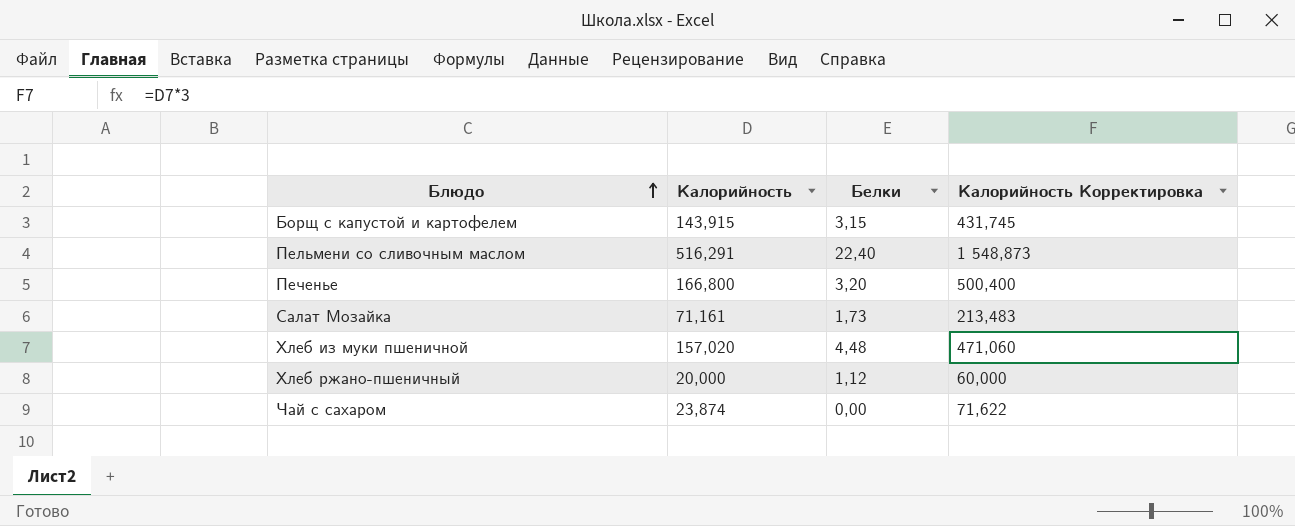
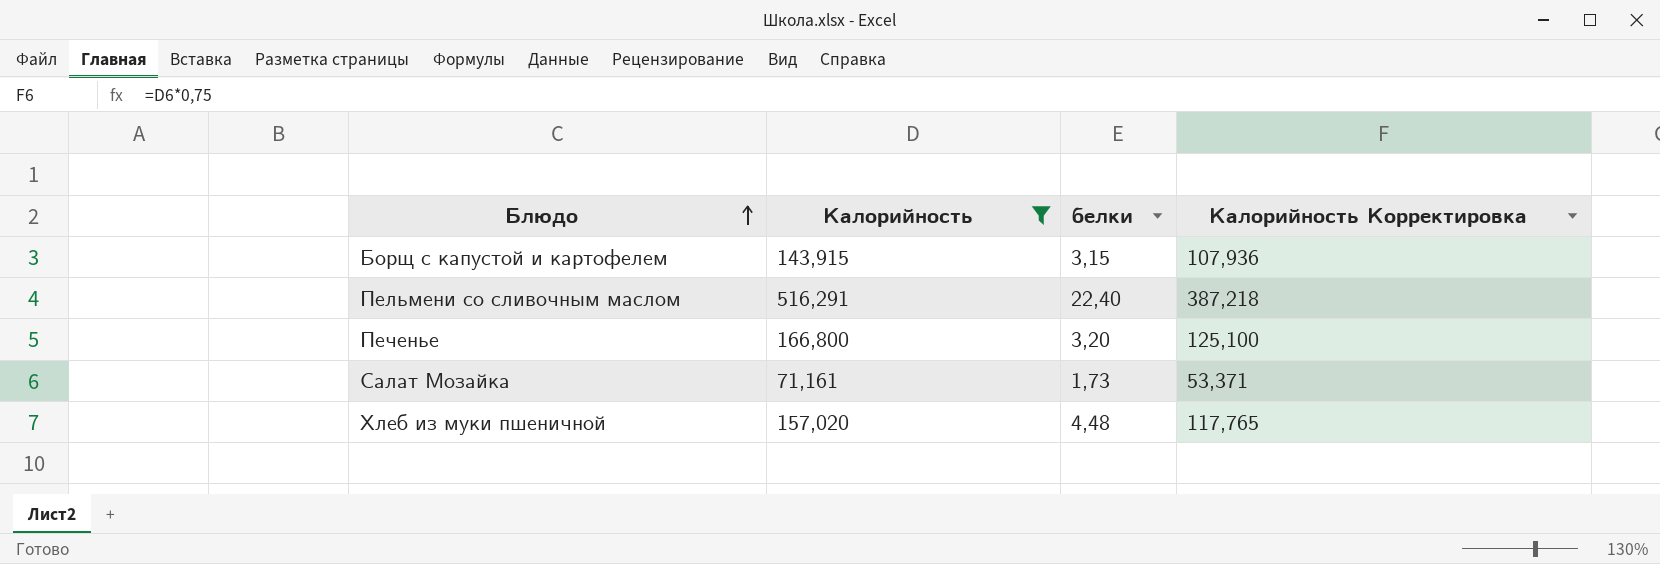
filter: none -> Калорийность >= 71,161
column name: Белки -> белки
column Калорийность Корректировка | formula: [Калорийность] * 3 -> [Калорийность] * 0,75

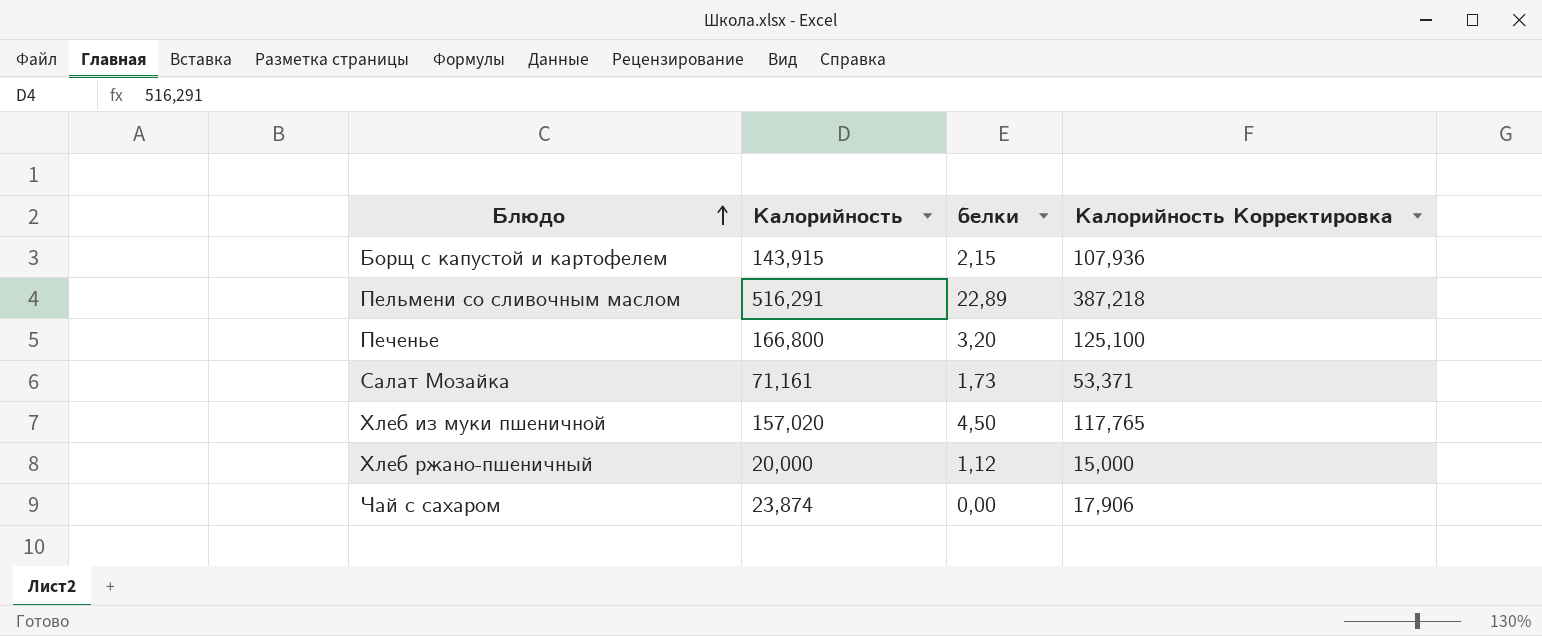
filter: Калорийность >= 71,161 -> none
Борщ с капустой и картофелем | белки: 3,15 -> 2,15
Пельмени со сливочным маслом | белки: 22,40 -> 22,89
Хлеб из муки пшеничной | белки: 4,48 -> 4,50

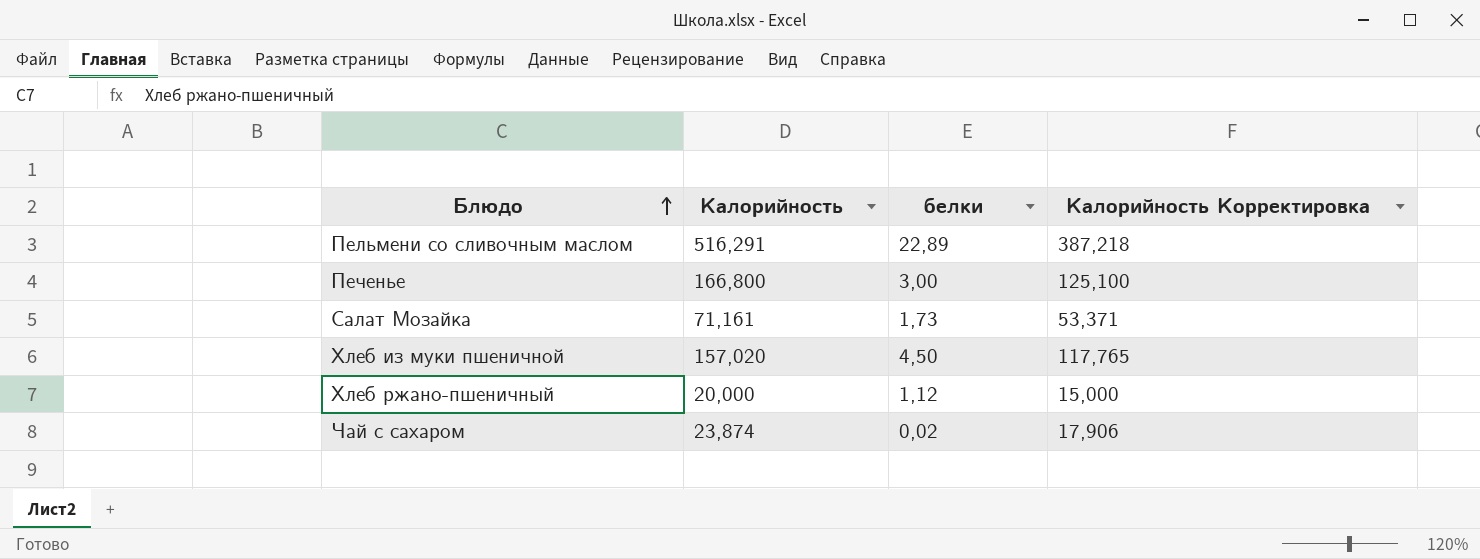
row Борщ с капустой и картофелем: 143,915 | 2,15 | 107,936 -> none
Печенье | белки: 3,20 -> 3,00
Чай с сахаром | белки: 0,00 -> 0,02

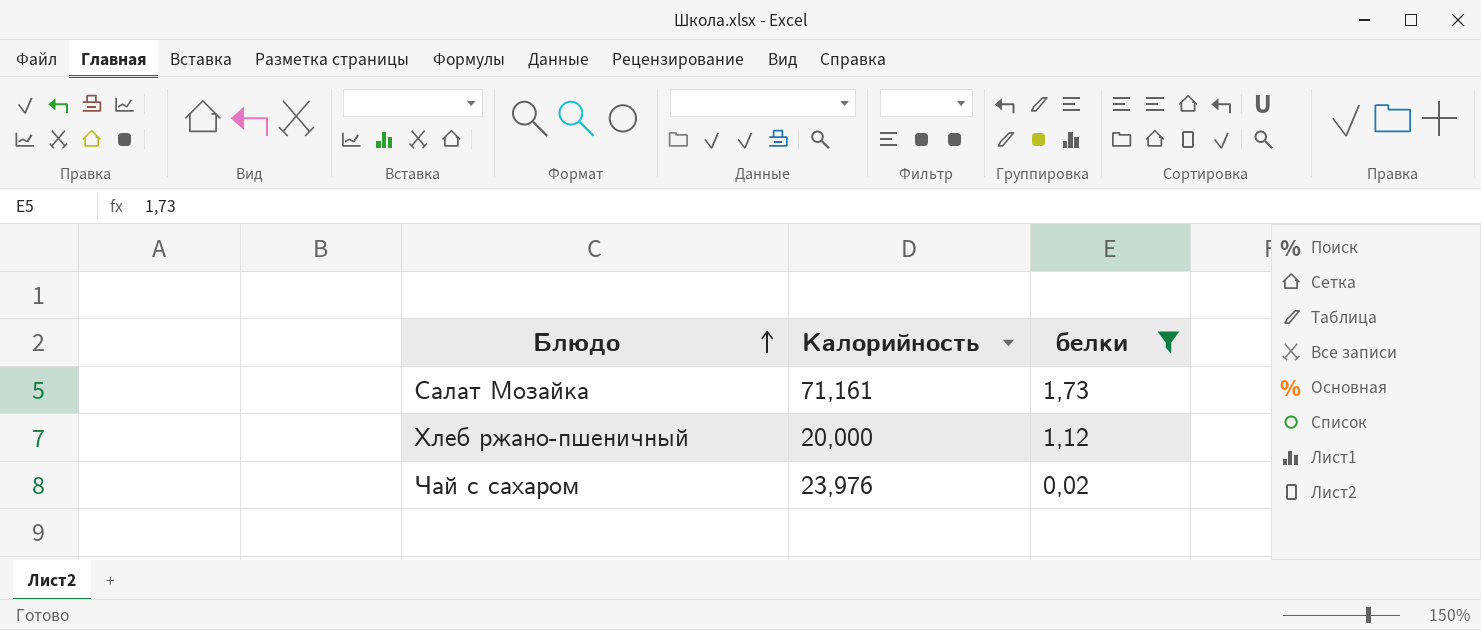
filter: none -> белки <= 1,73
column Калорийность Корректировка | formula: [Калорийность] * 0,75 -> none
Чай с сахаром | Калорийность: 23,874 -> 23,976

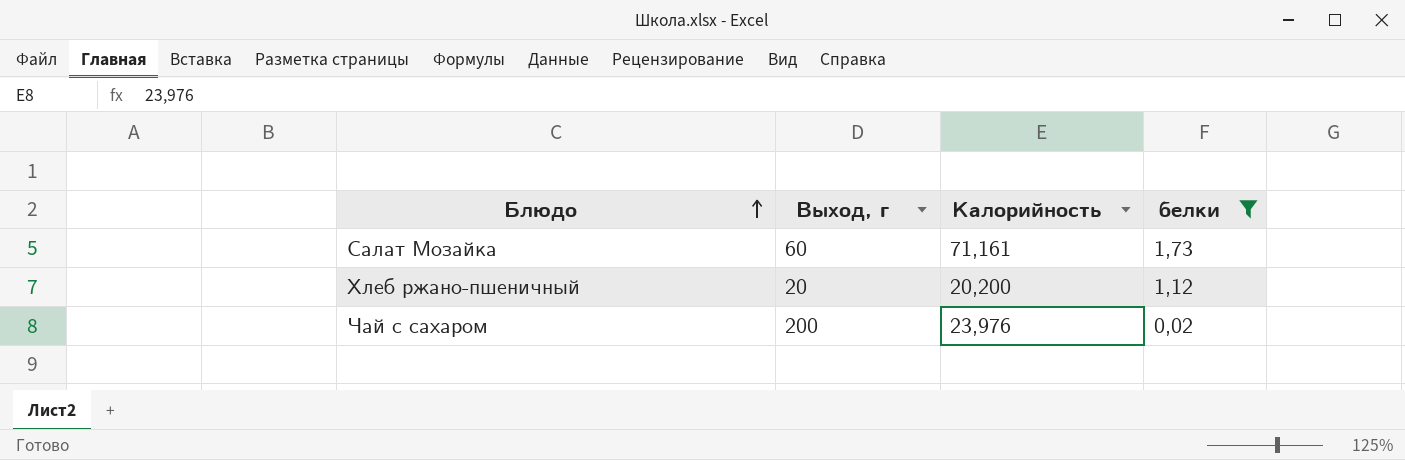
column Выход, г | position: none -> 2
Хлеб ржано-пшеничный | Калорийность: 20,000 -> 20,200

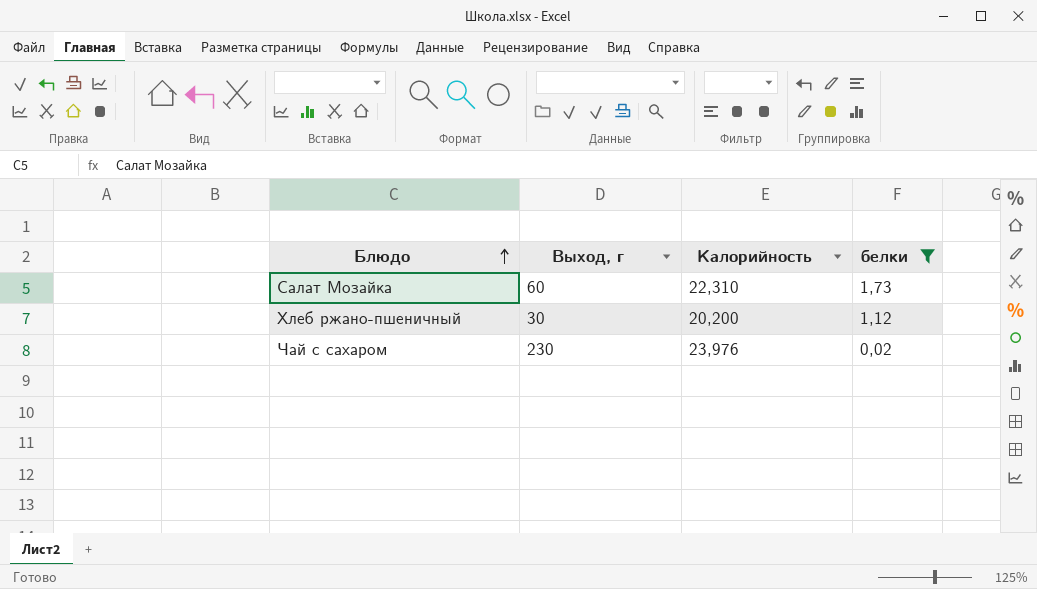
Салат Мозайка | Калорийность: 71,161 -> 22,310
Хлеб ржано-пшеничный | Выход, г: 20 -> 30
Чай с сахаром | Выход, г: 200 -> 230

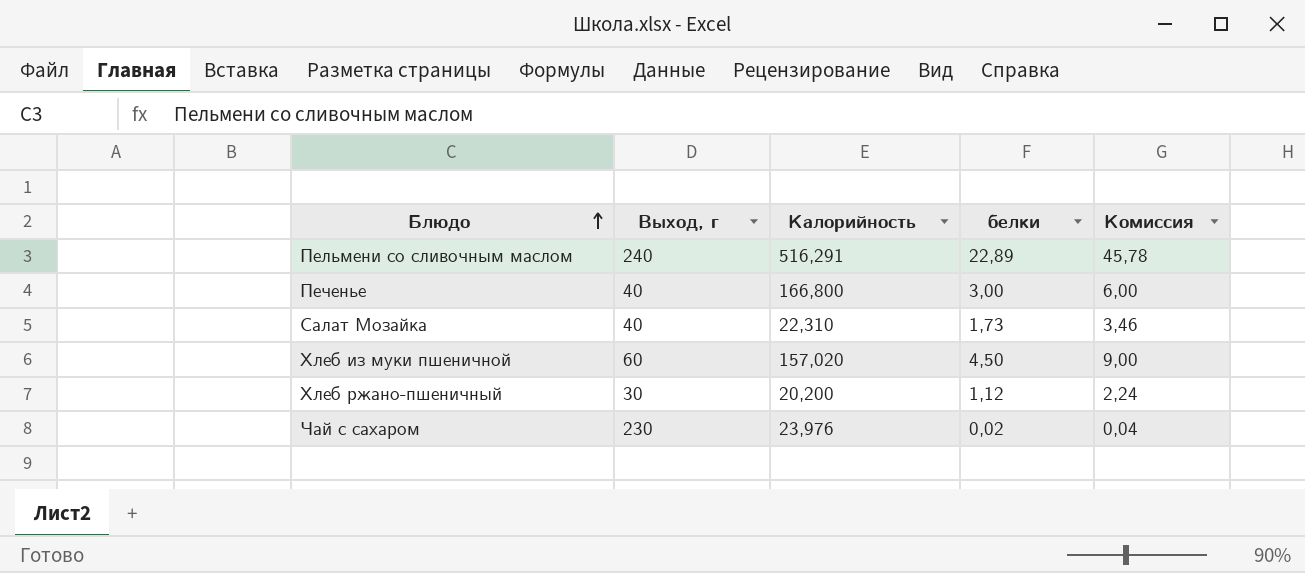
filter: белки <= 1,73 -> none
column Комиссия | formula: none -> [белки] * 2
Салат Мозайка | Выход, г: 60 -> 40

